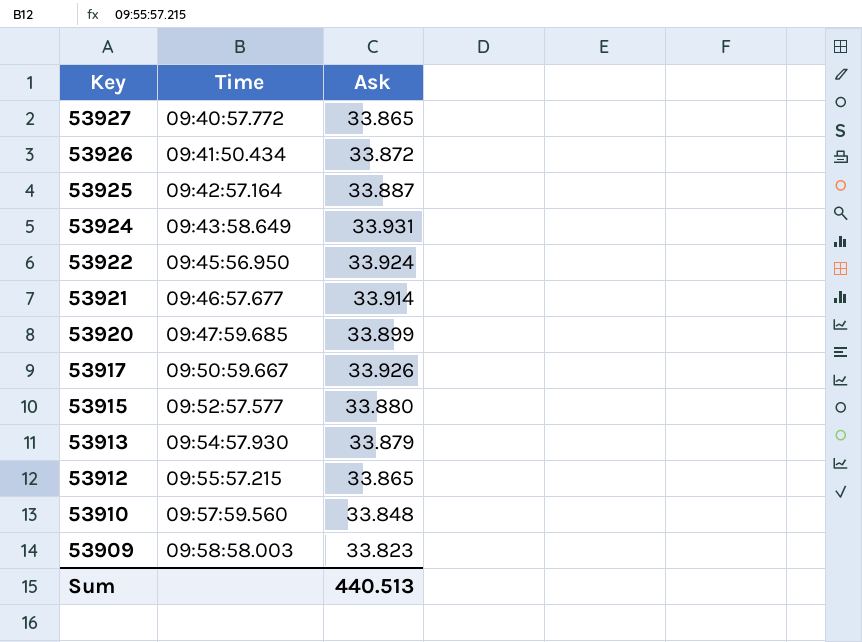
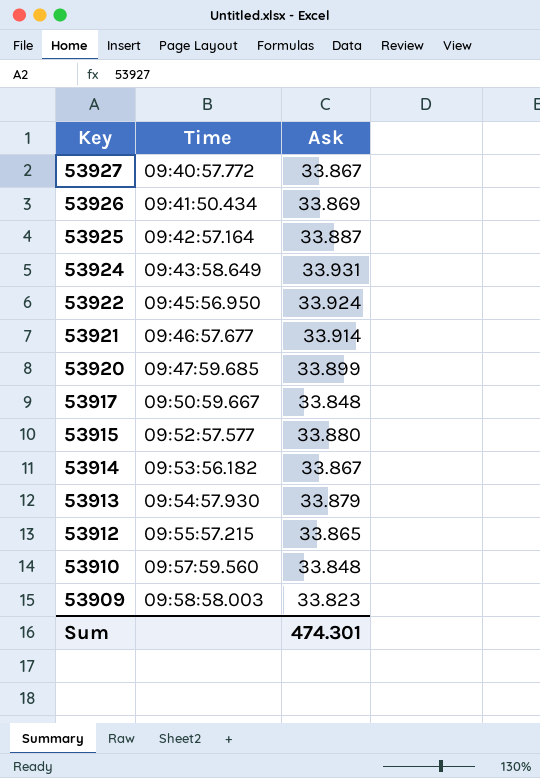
53927 | Ask: 33.865 -> 33.867
53926 | Ask: 33.872 -> 33.869
53917 | Ask: 33.926 -> 33.848
row 53914: none -> 09:53:56.182 | 33.867
Sum | Ask: 440.513 -> 474.301

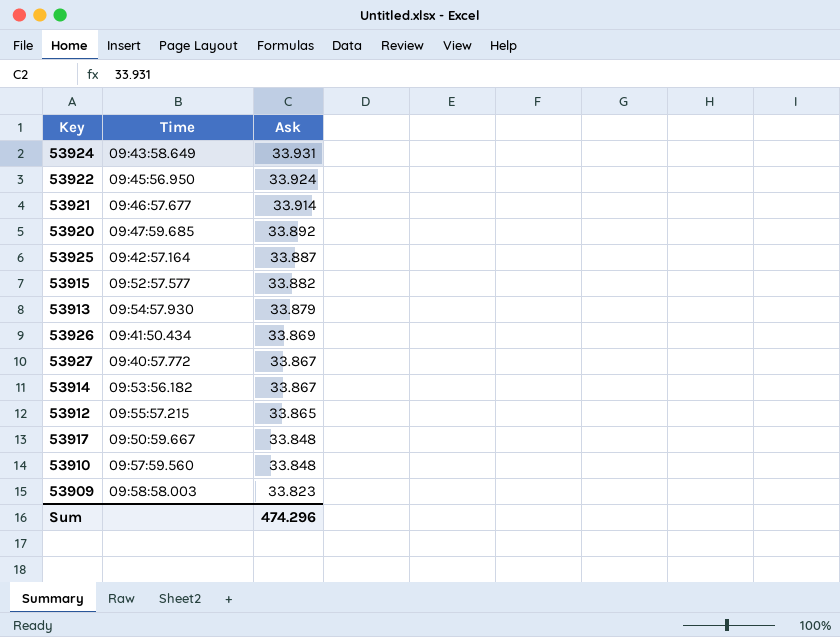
row order: Key descending -> Ask descending
53920 | Ask: 33.899 -> 33.892
53915 | Ask: 33.880 -> 33.882
Sum | Ask: 474.301 -> 474.296

